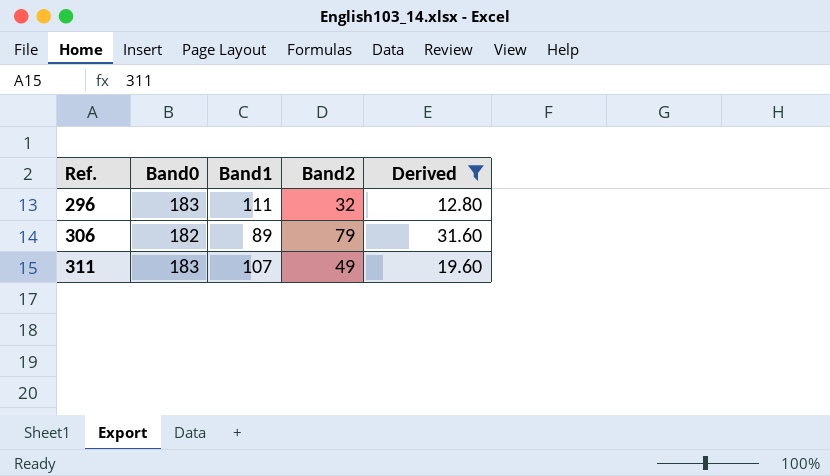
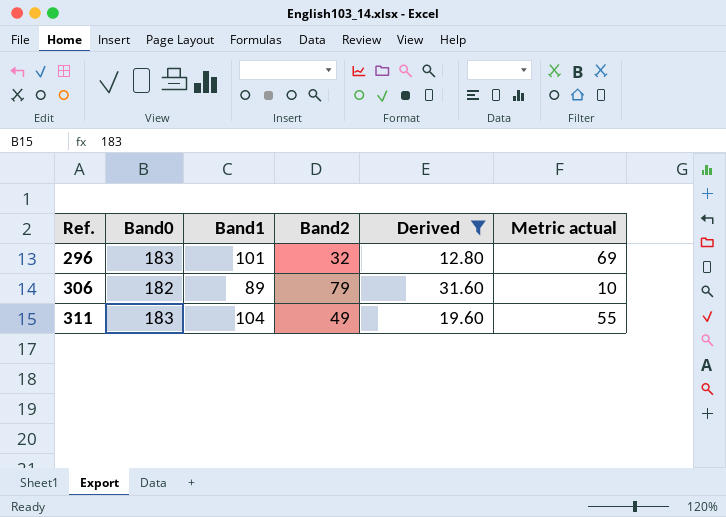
column Metric actual | formula: none -> [Band1] - [Band2]
296 | Band1: 111 -> 101
311 | Band1: 107 -> 104

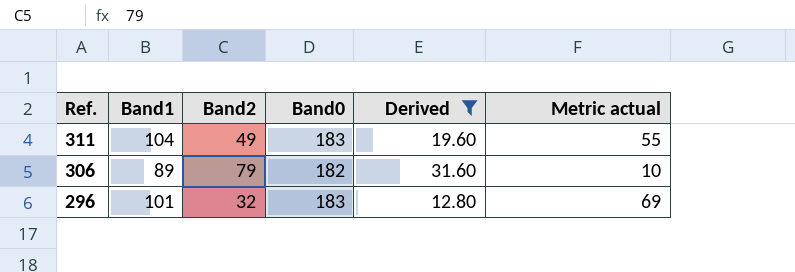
row order: Ref. ascending -> Ref. descending
column Band0 | position: 2 -> 4

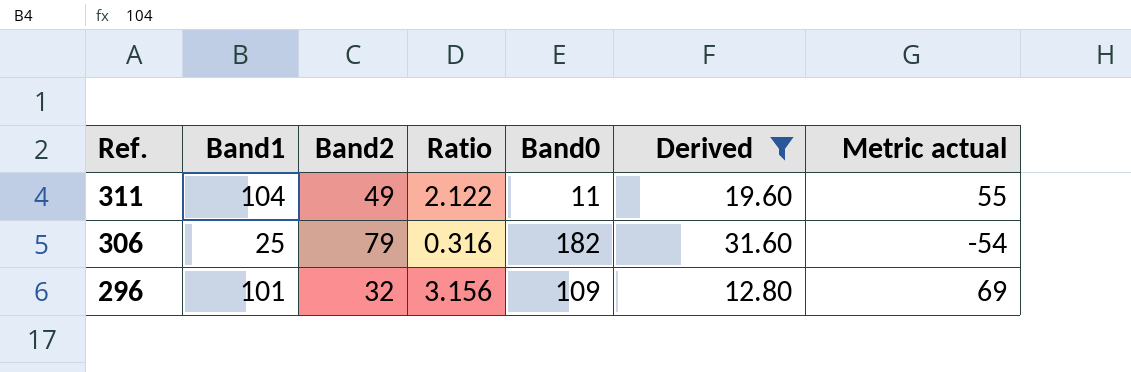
column Ratio | formula: none -> [Band1] / [Band2]
311 | Band0: 183 -> 11
306 | Band1: 89 -> 25
306 | Metric actual: 10 -> -54
296 | Band0: 183 -> 109

